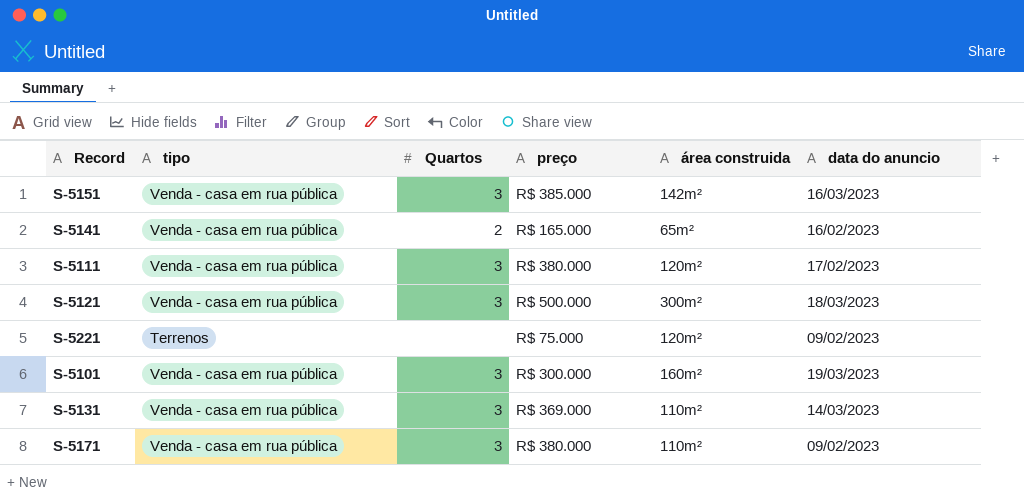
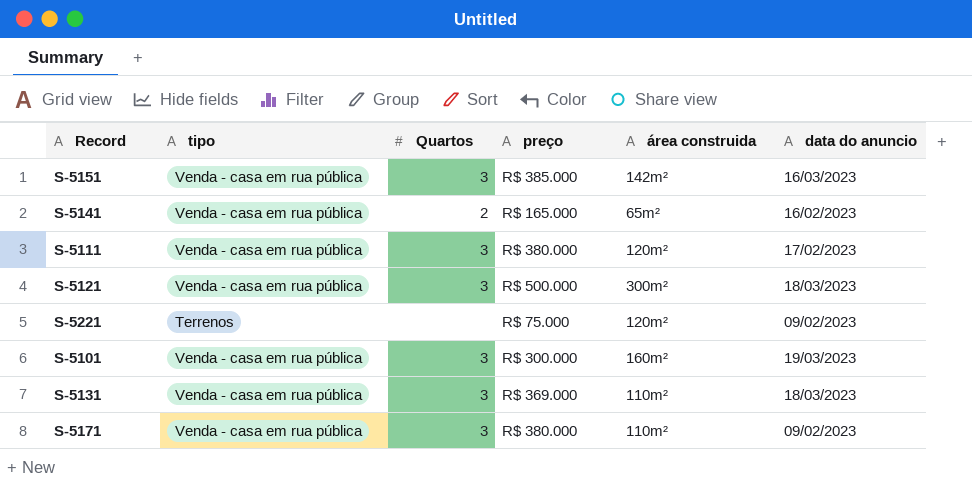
S-5131 | data do anuncio: 14/03/2023 -> 18/03/2023

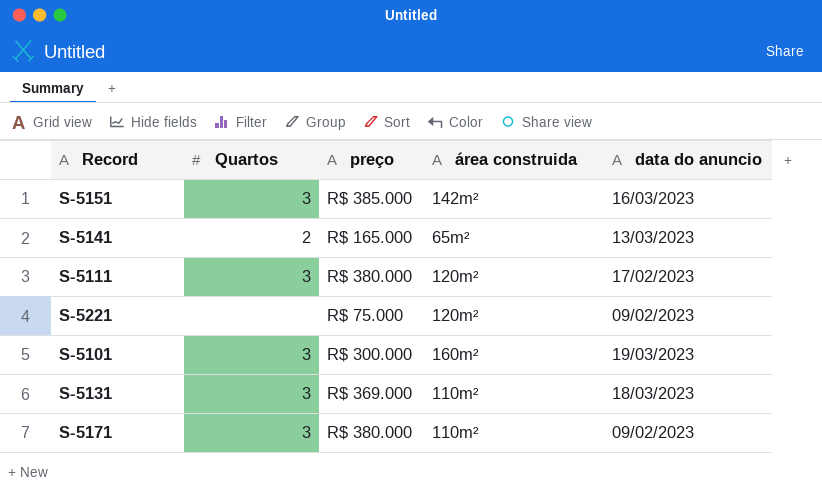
column tipo | position: 2 -> none
row S-5121: Venda - casa em rua pública | 3 | R$ 500.000 | 300m² | 18/03/2023 -> none
S-5141 | data do anuncio: 16/02/2023 -> 13/03/2023

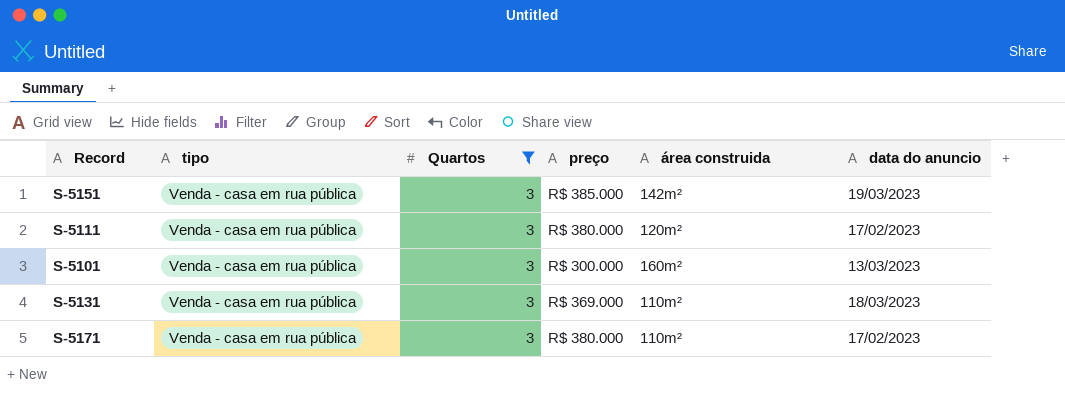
filter: none -> Quartos = 3
column tipo | position: none -> 2
S-5151 | data do anuncio: 16/03/2023 -> 19/03/2023
S-5101 | data do anuncio: 19/03/2023 -> 13/03/2023
S-5171 | data do anuncio: 09/02/2023 -> 17/02/2023

